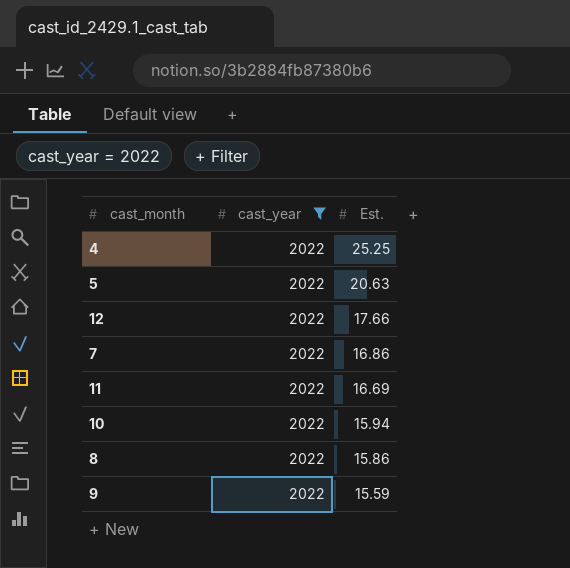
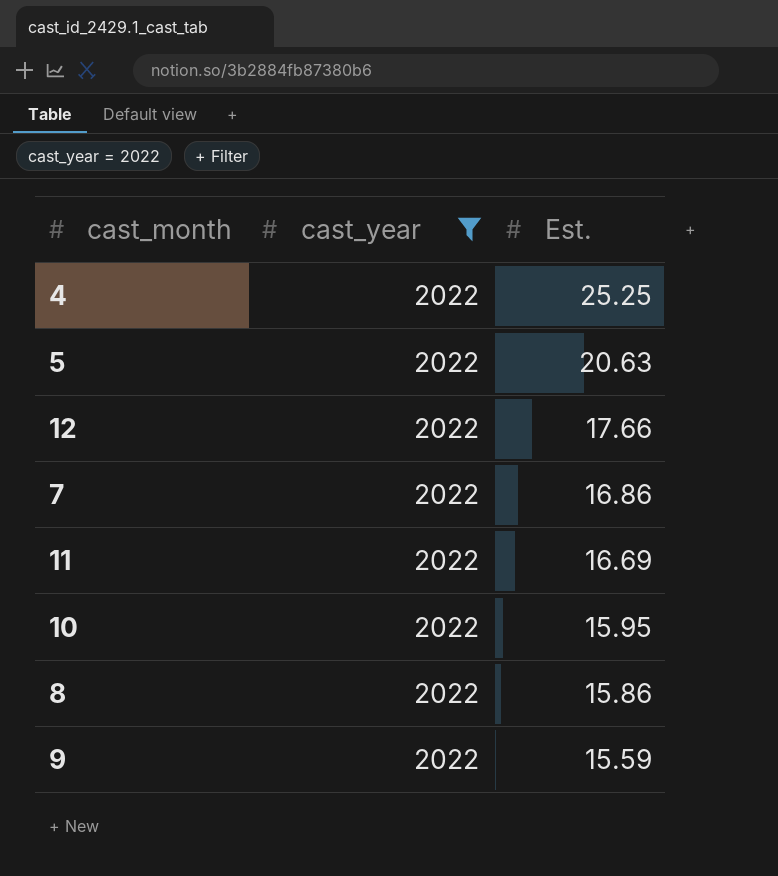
10 | Est.: 15.94 -> 15.95

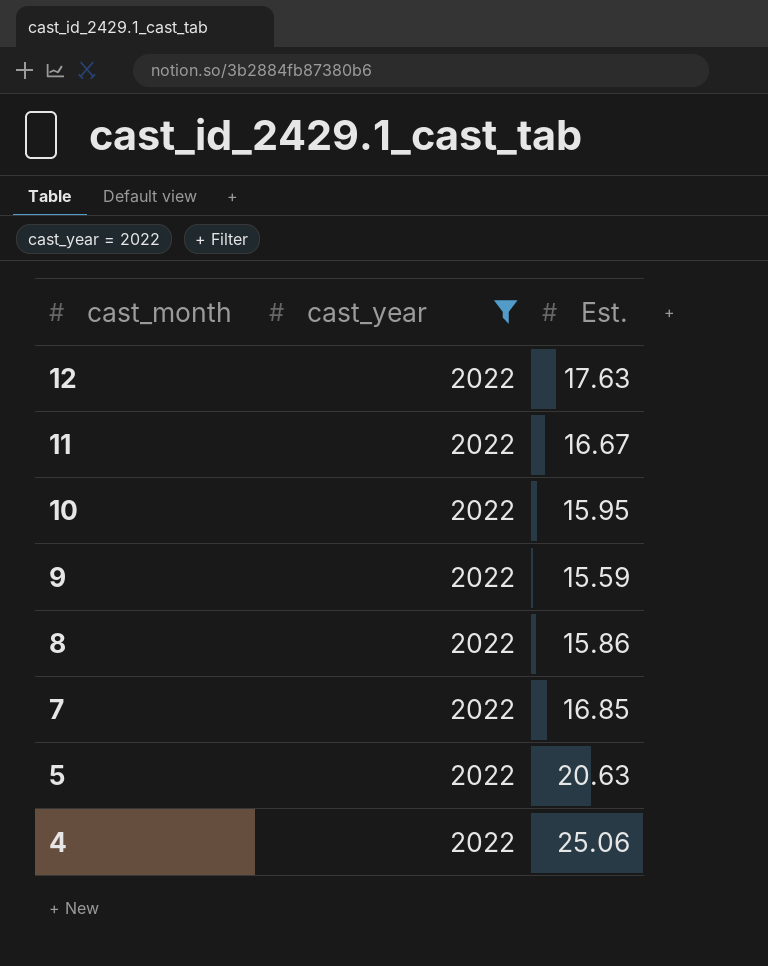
row order: Est. descending -> cast_month descending
12 | Est.: 17.66 -> 17.63
11 | Est.: 16.69 -> 16.67
7 | Est.: 16.86 -> 16.85
4 | Est.: 25.25 -> 25.06

